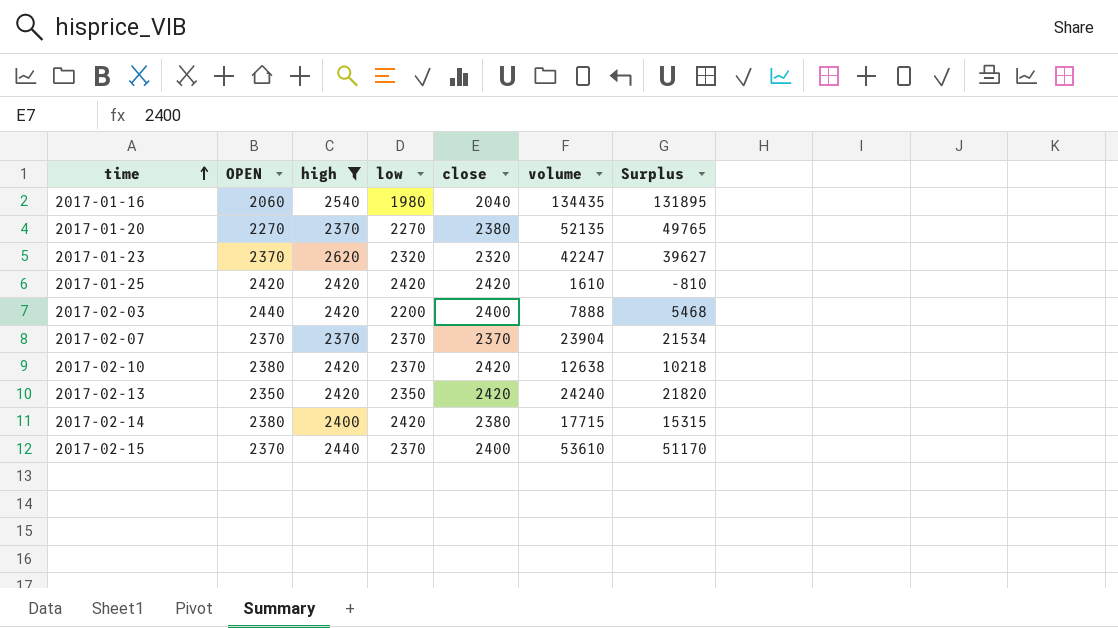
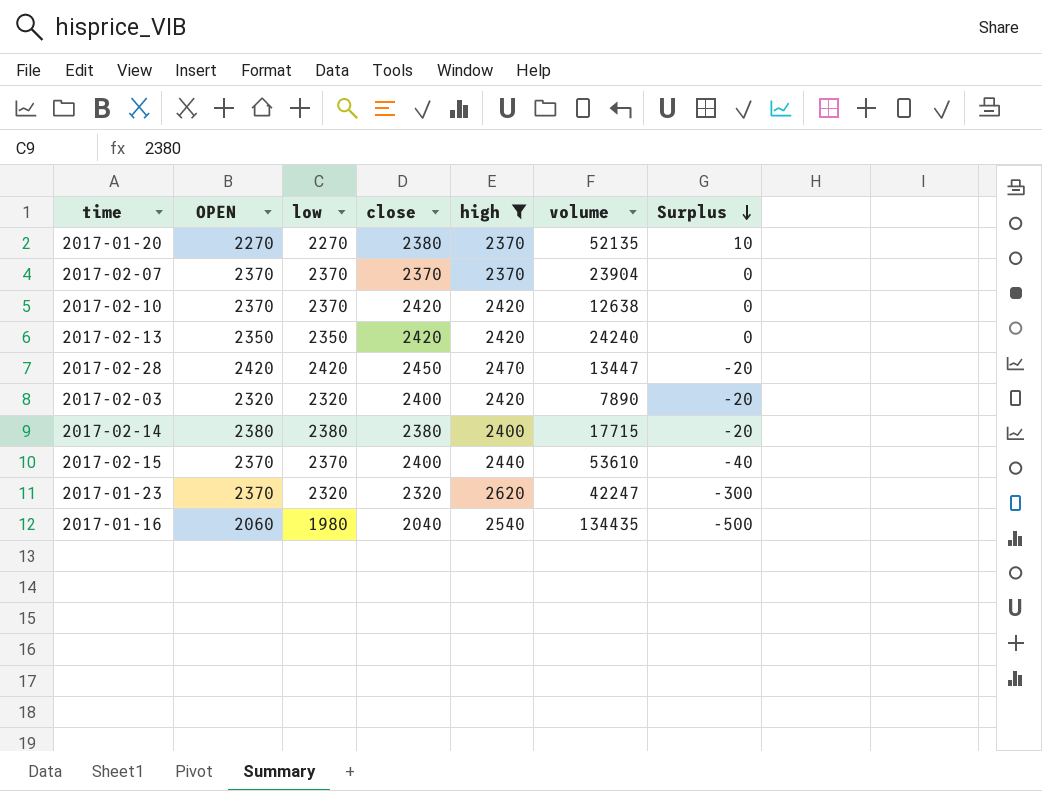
row order: time ascending -> Surplus descending
column high | position: 3 -> 5
column Surplus | formula: [volume] - [high] -> [close] - [high]
row 2017-01-25: 2420 | 2420 | 2420 | 2420 | 1610 | -810 -> none
2017-02-10 | OPEN: 2380 -> 2370
row 2017-02-28: none -> 2420 | 2420 | 2450 | 2470 | 13447 | -20
2017-02-03 | OPEN: 2440 -> 2320
2017-02-03 | low: 2200 -> 2320
2017-02-03 | volume: 7888 -> 7890
2017-02-14 | low: 2420 -> 2380

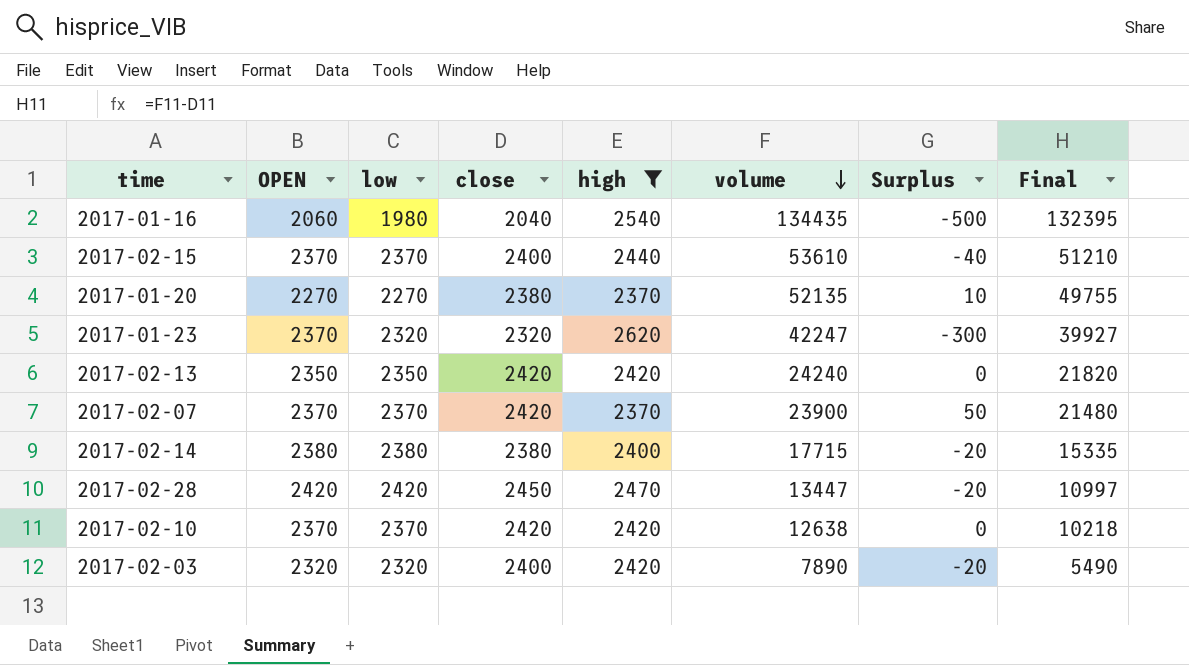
row order: Surplus descending -> volume descending
column Final | formula: none -> [volume] - [close]
2017-02-07 | close: 2370 -> 2420
2017-02-07 | volume: 23904 -> 23900
2017-02-07 | Surplus: 0 -> 50

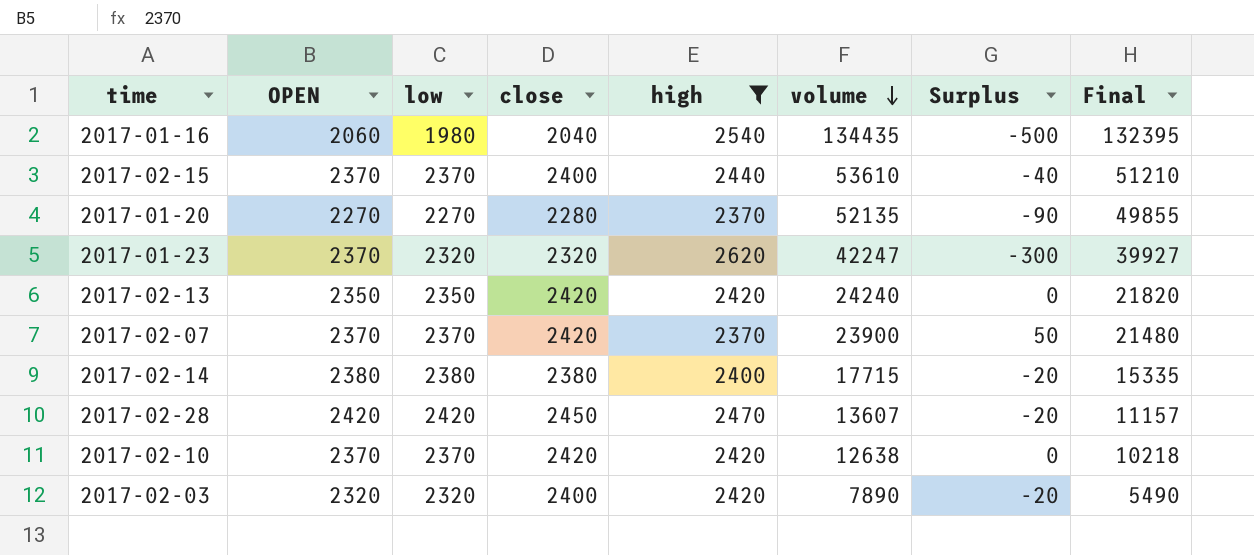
2017-01-20 | close: 2380 -> 2280
2017-01-20 | Surplus: 10 -> -90
2017-01-20 | Final: 49755 -> 49855
2017-02-28 | volume: 13447 -> 13607
2017-02-28 | Final: 10997 -> 11157

